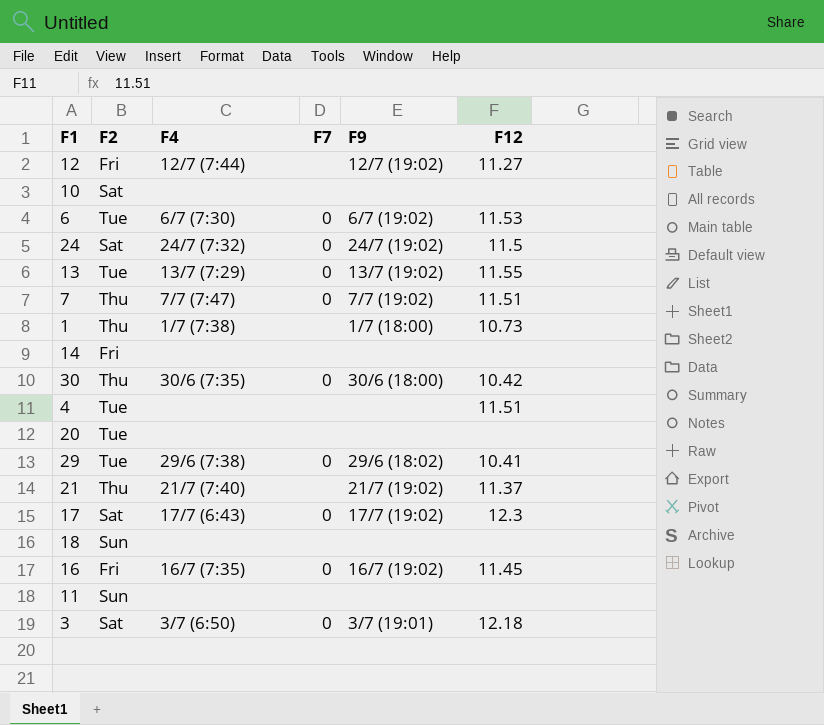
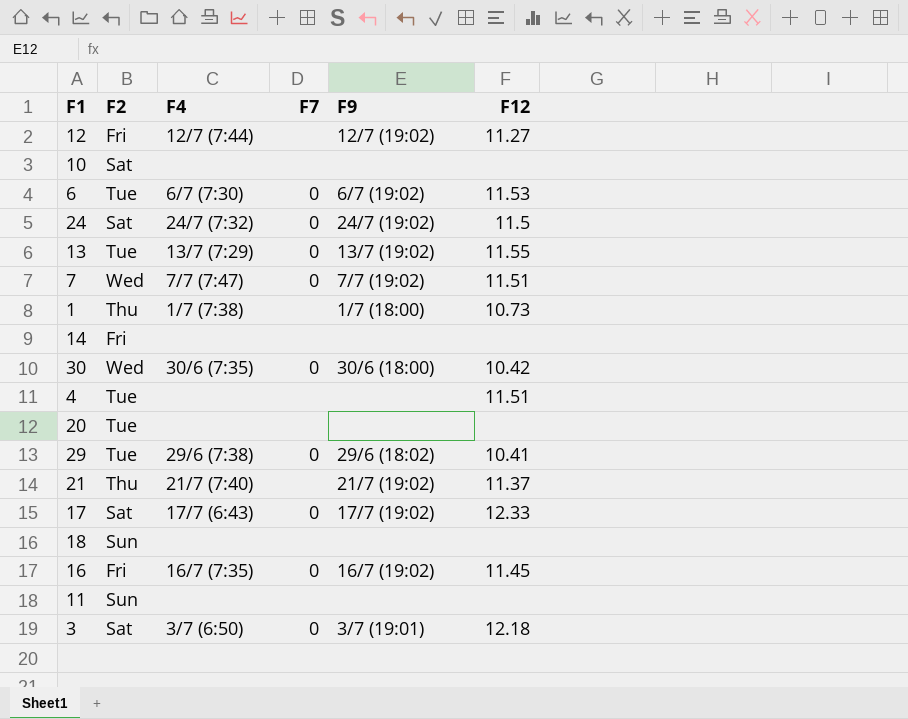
7 | F2: Thu -> Wed
30 | F2: Thu -> Wed
17 | F12: 12.3 -> 12.33

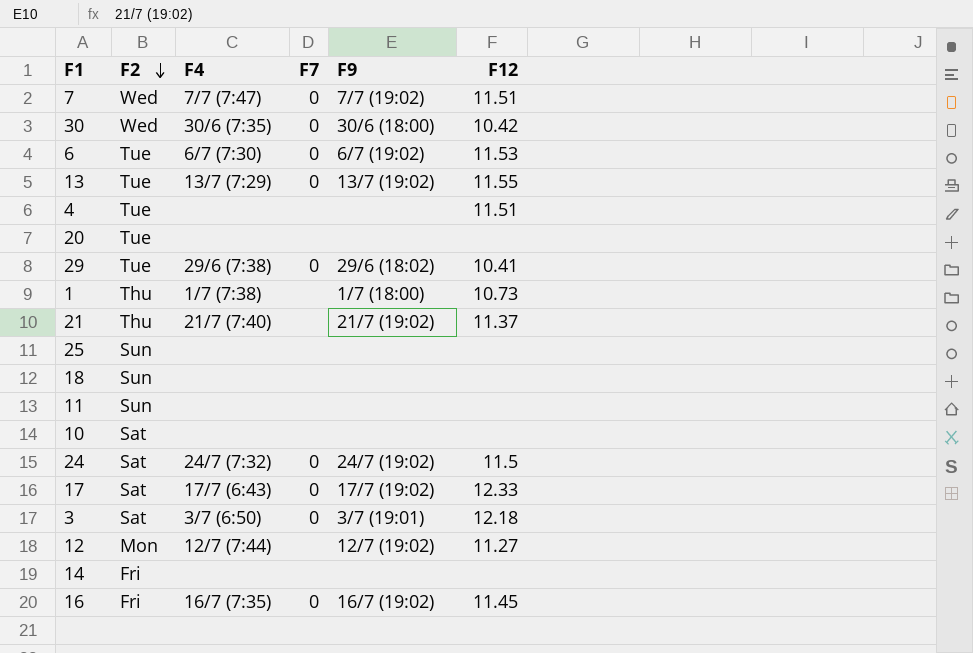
row order: none -> F2 descending
row 25: none -> Sun | none | none | none | none
12 | F2: Fri -> Mon

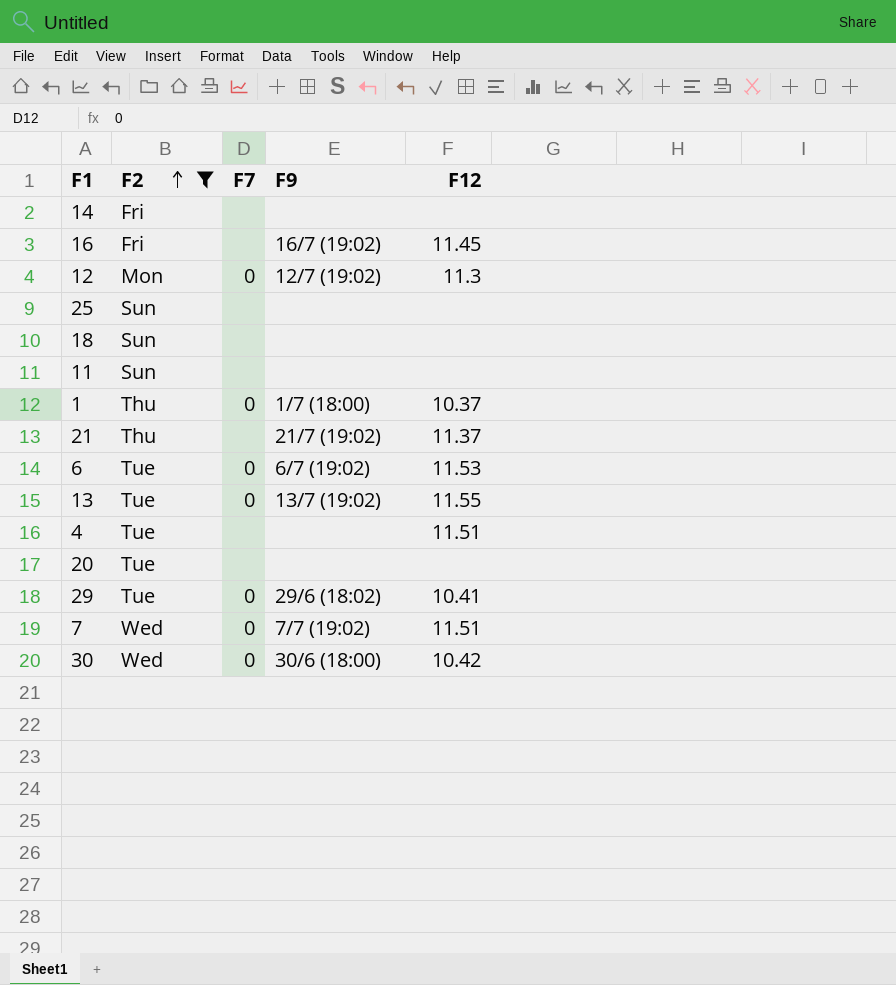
filter: none -> F2 != Sat
row order: F2 descending -> F2 ascending
column F4 | position: 3 -> none
16 | F7: 0 -> none
12 | F7: none -> 0
12 | F12: 11.27 -> 11.3
1 | F7: none -> 0
1 | F12: 10.73 -> 10.37

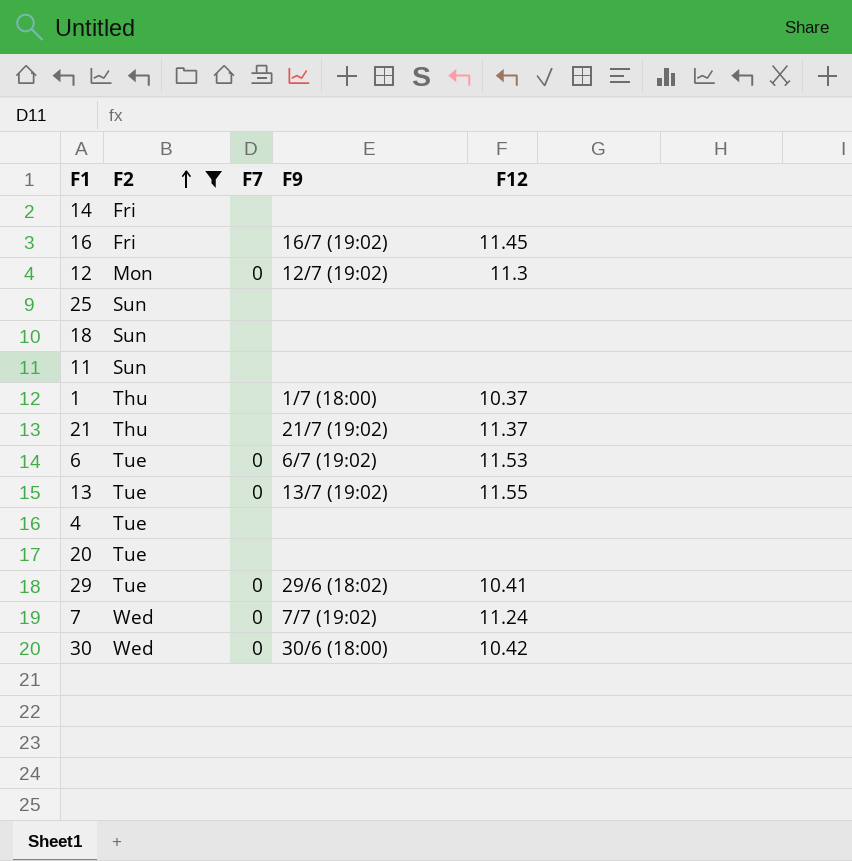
1 | F7: 0 -> none
4 | F12: 11.51 -> none
7 | F12: 11.51 -> 11.24

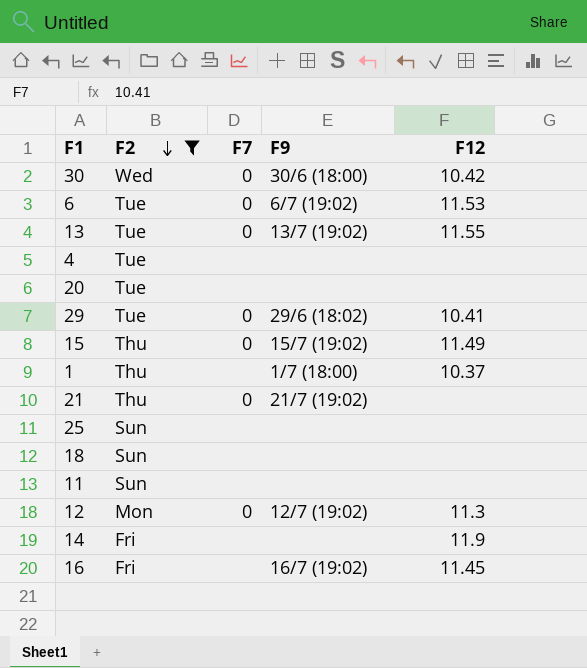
row order: F2 ascending -> F2 descending
row 7: Wed | 0 | 7/7 (19:02) | 11.24 -> none
row 15: none -> Thu | 0 | 15/7 (19:02) | 11.49
21 | F7: none -> 0
21 | F12: 11.37 -> none
14 | F12: none -> 11.9

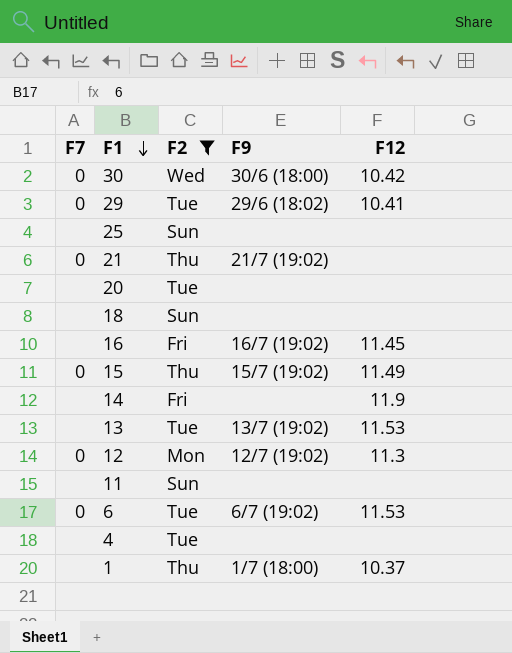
row order: F2 descending -> F1 descending
column F7 | position: 3 -> 1
13 | F7: 0 -> none
13 | F12: 11.55 -> 11.53

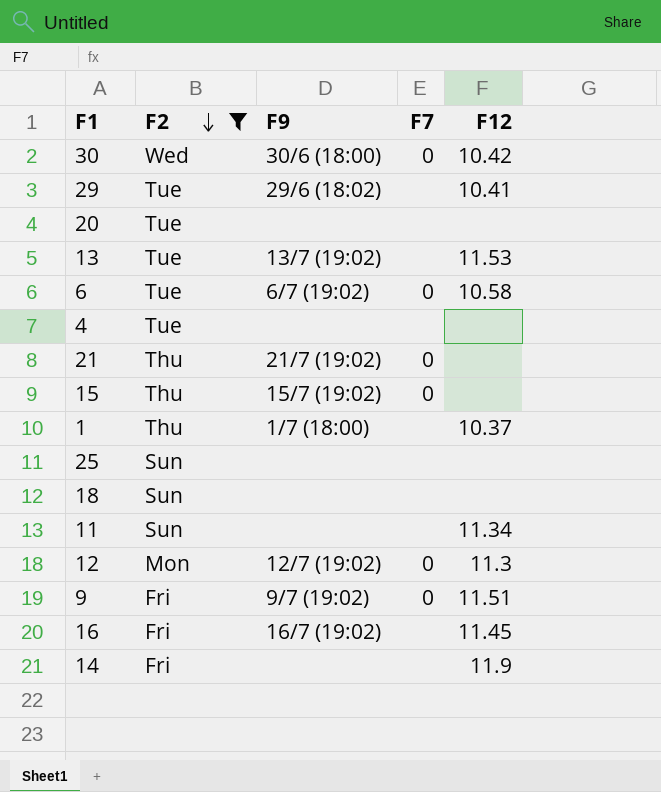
row order: F1 descending -> F2 descending
column F7 | position: 1 -> 4
29 | F7: 0 -> none
6 | F12: 11.53 -> 10.58
15 | F12: 11.49 -> none
11 | F12: none -> 11.34
row 9: none -> Fri | 9/7 (19:02) | 0 | 11.51

